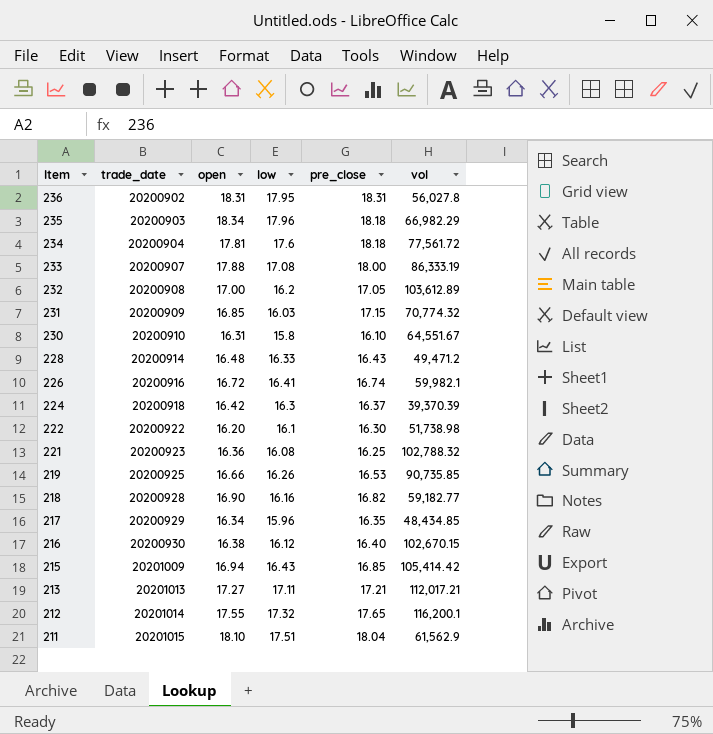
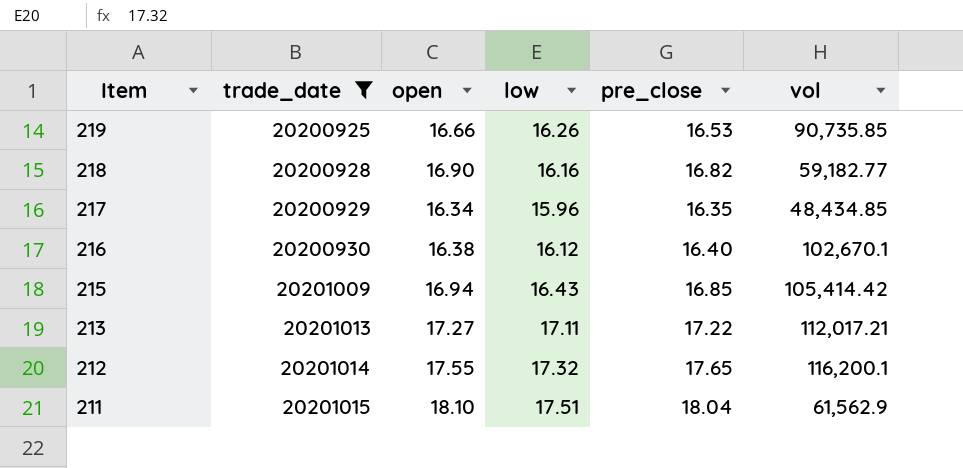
filter: none -> trade_date >= 20200925
216 | vol: 102,670.15 -> 102,670.1
213 | pre_close: 17.21 -> 17.22

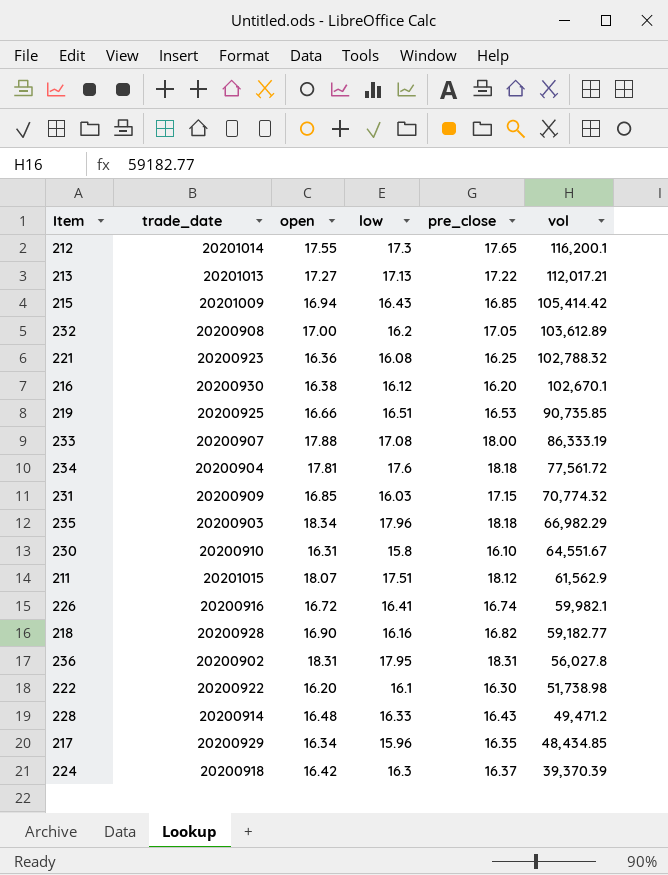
filter: trade_date >= 20200925 -> none
row order: Item descending -> vol descending
212 | low: 17.32 -> 17.3
213 | low: 17.11 -> 17.13
216 | pre_close: 16.40 -> 16.20
219 | low: 16.26 -> 16.51
211 | open: 18.10 -> 18.07
211 | pre_close: 18.04 -> 18.12

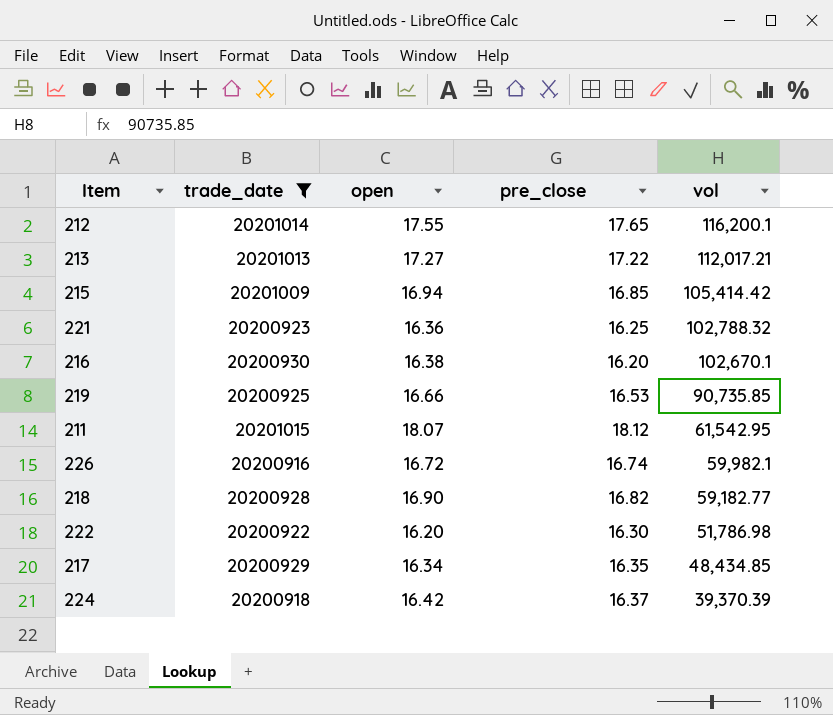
filter: none -> trade_date >= 20200916
column low | position: 4 -> none
211 | vol: 61,562.9 -> 61,542.95
222 | vol: 51,738.98 -> 51,786.98

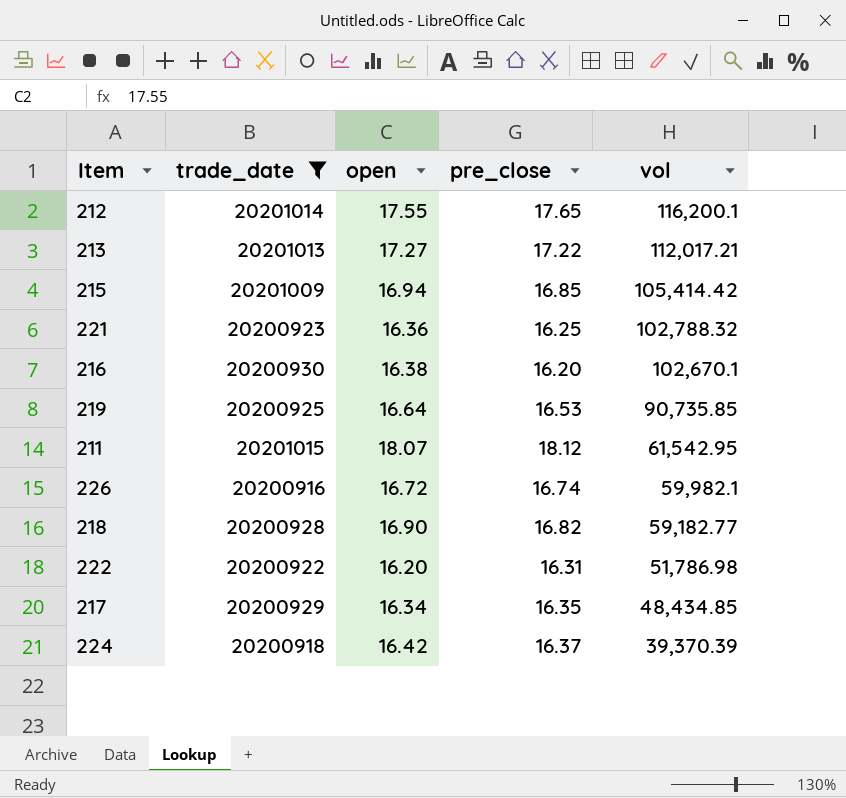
219 | open: 16.66 -> 16.64
222 | pre_close: 16.30 -> 16.31

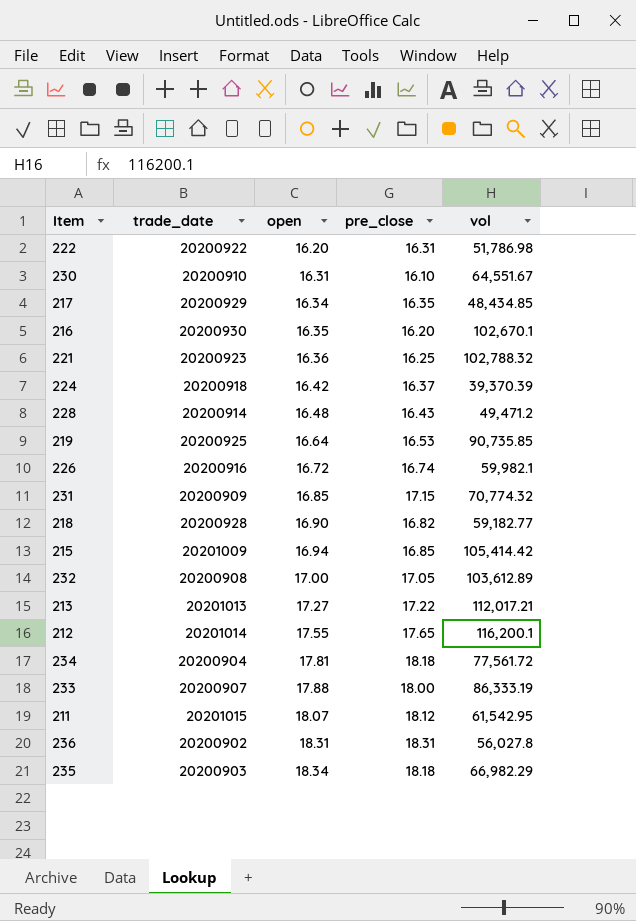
filter: trade_date >= 20200916 -> none
row order: vol descending -> open ascending
216 | open: 16.38 -> 16.35

